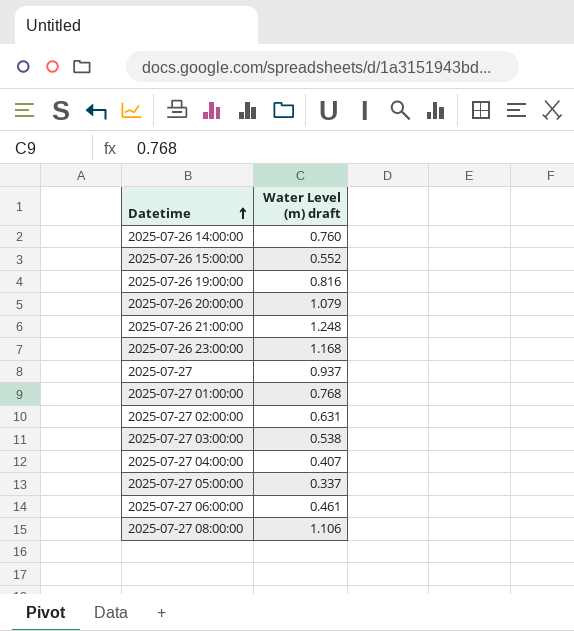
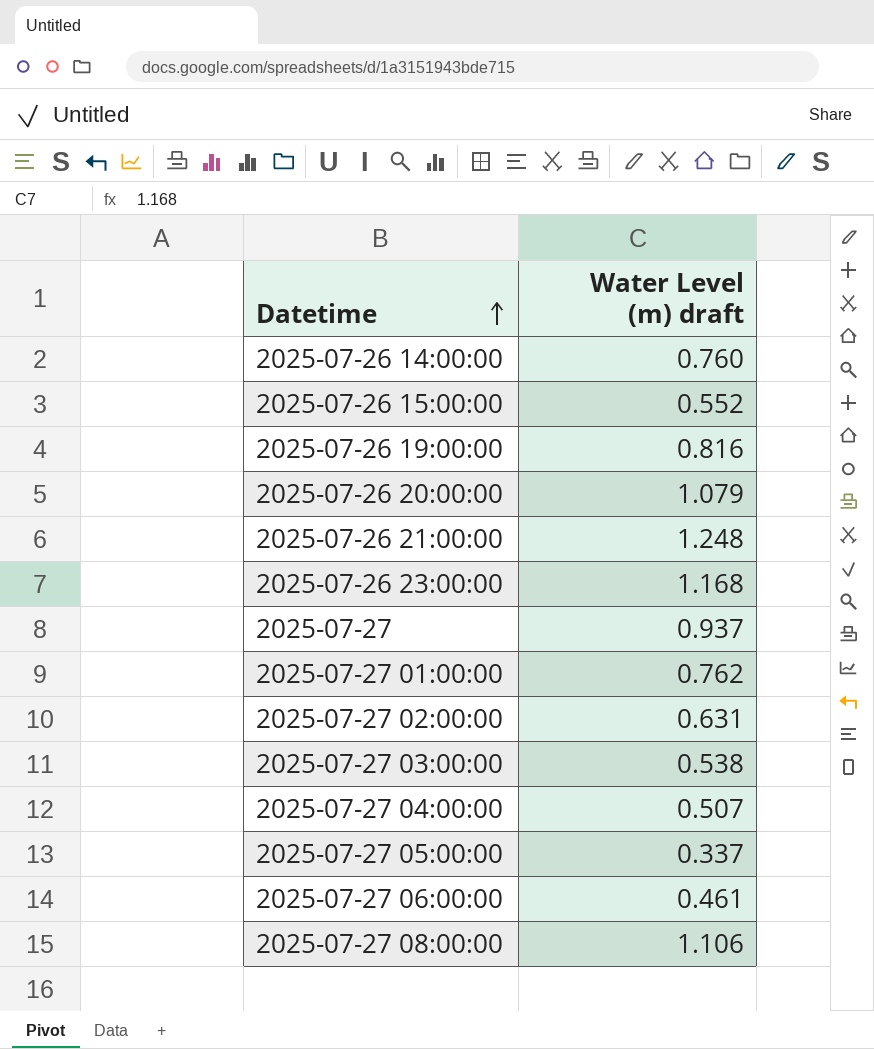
2025-07-27 01:00:00 | Water Level (m) draft: 0.768 -> 0.762
2025-07-27 04:00:00 | Water Level (m) draft: 0.407 -> 0.507

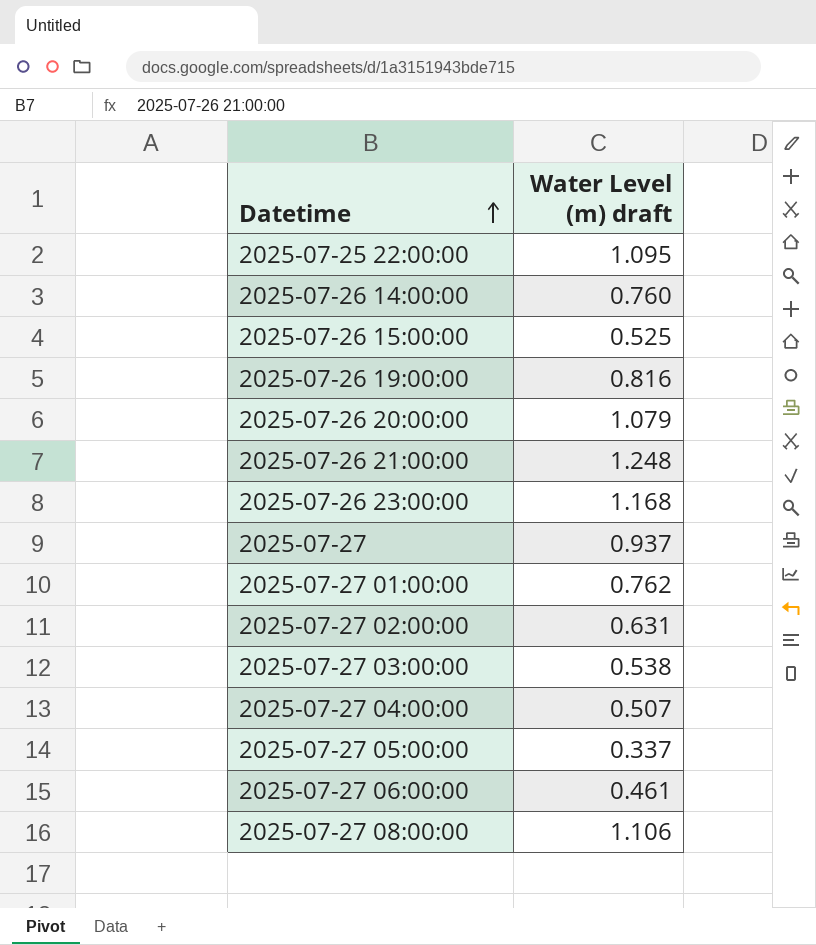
row 2025-07-25 22:00:00: none -> 1.095
2025-07-26 15:00:00 | Water Level (m) draft: 0.552 -> 0.525

